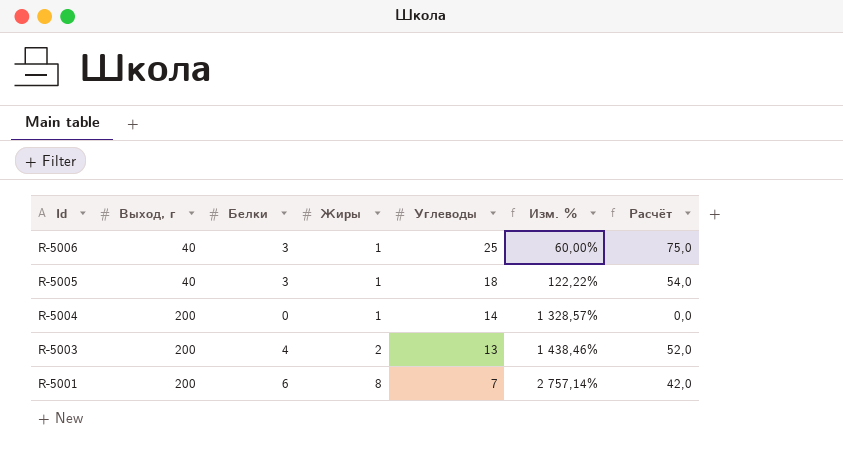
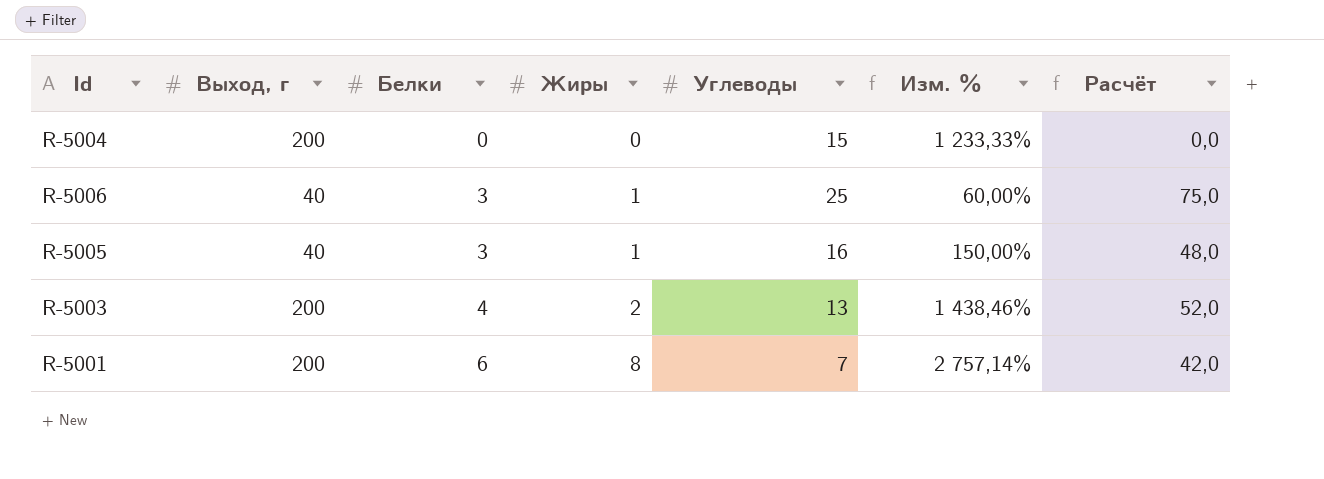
row order: Id descending -> Белки ascending
R-5004 | Жиры: 1 -> 0
R-5004 | Углеводы: 14 -> 15
R-5004 | Изм. %: 1 328,57% -> 1 233,33%
R-5005 | Углеводы: 18 -> 16
R-5005 | Изм. %: 122,22% -> 150,00%
R-5005 | Расчёт: 54,0 -> 48,0

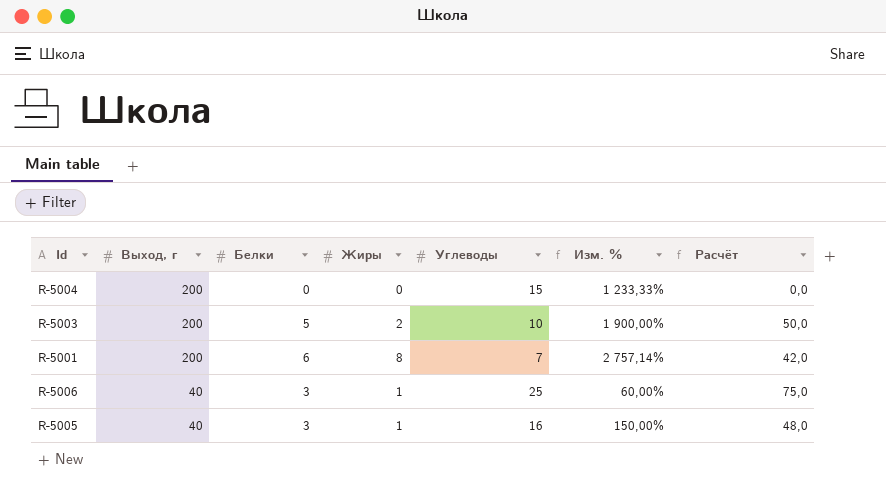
row order: Белки ascending -> Выход, г descending
R-5003 | Белки: 4 -> 5
R-5003 | Углеводы: 13 -> 10
R-5003 | Изм. %: 1 438,46% -> 1 900,00%
R-5003 | Расчёт: 52,0 -> 50,0

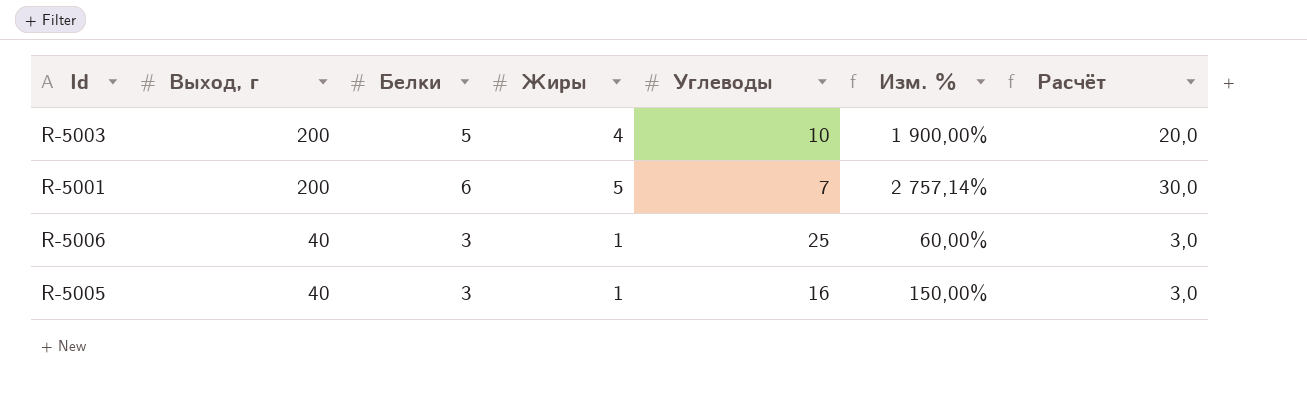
column Расчёт | formula: [Белки] * [Углеводы] -> [Белки] * [Жиры]
row R-5004: 200 | 0 | 0 | 15 | 1 233,33% | 0,0 -> none
R-5003 | Жиры: 2 -> 4
R-5001 | Жиры: 8 -> 5

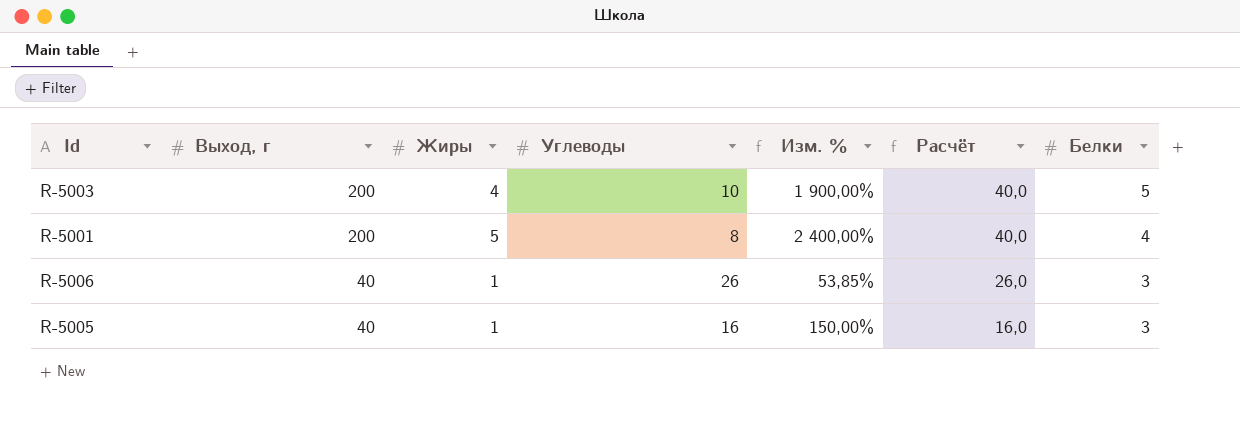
column Расчёт | formula: [Белки] * [Жиры] -> [Жиры] * [Углеводы]
column Белки | position: 3 -> 7
R-5001 | Углеводы: 7 -> 8
R-5001 | Изм. %: 2 757,14% -> 2 400,00%
R-5001 | Белки: 6 -> 4
R-5006 | Углеводы: 25 -> 26
R-5006 | Изм. %: 60,00% -> 53,85%

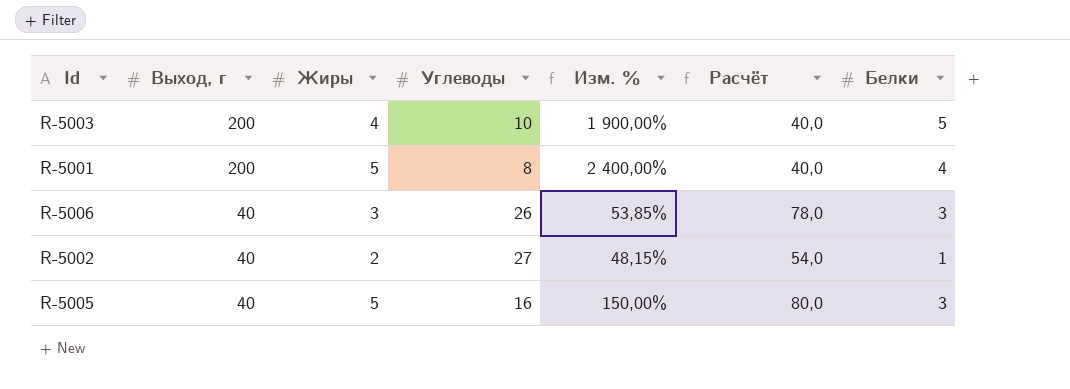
R-5006 | Жиры: 1 -> 3
R-5006 | Расчёт: 26,0 -> 78,0
row R-5002: none -> 40 | 2 | 27 | 48,15% | 54,0 | 1
R-5005 | Жиры: 1 -> 5
R-5005 | Расчёт: 16,0 -> 80,0

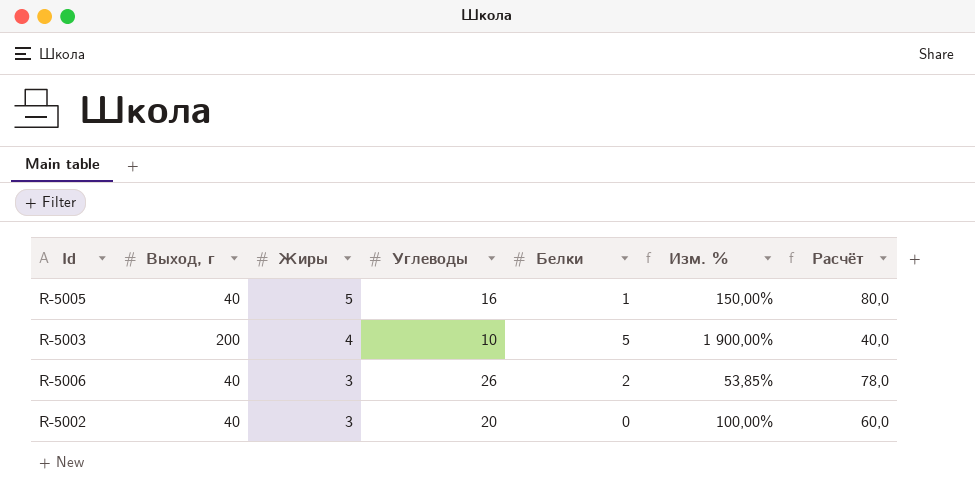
row order: Выход, г descending -> Жиры descending
column Белки | position: 7 -> 5
row R-5001: 200 | 5 | 8 | 2 400,00% | 40,0 | 4 -> none
R-5005 | Белки: 3 -> 1
R-5006 | Белки: 3 -> 2
R-5002 | Жиры: 2 -> 3
R-5002 | Углеводы: 27 -> 20
R-5002 | Белки: 1 -> 0
R-5002 | Изм. %: 48,15% -> 100,00%
R-5002 | Расчёт: 54,0 -> 60,0

